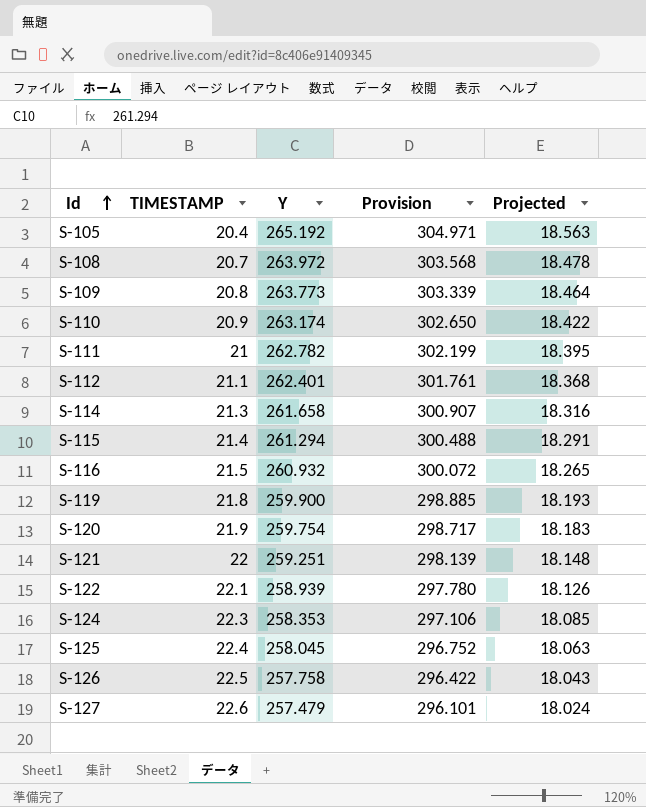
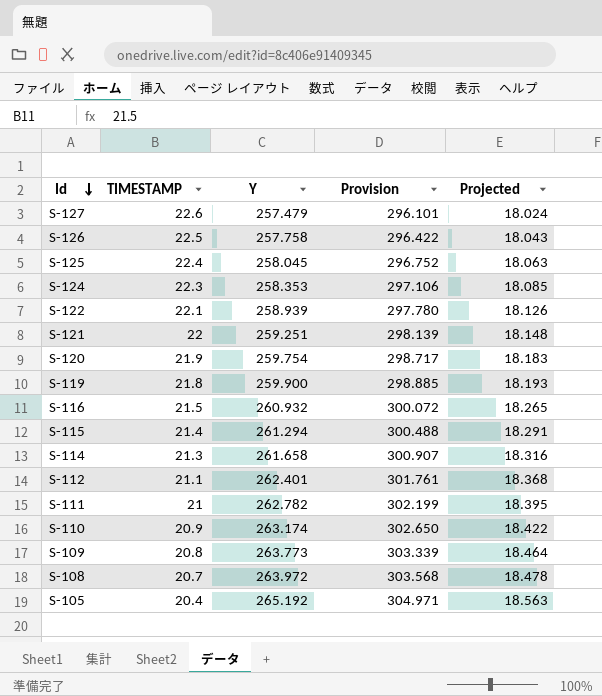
row order: Id ascending -> Id descending

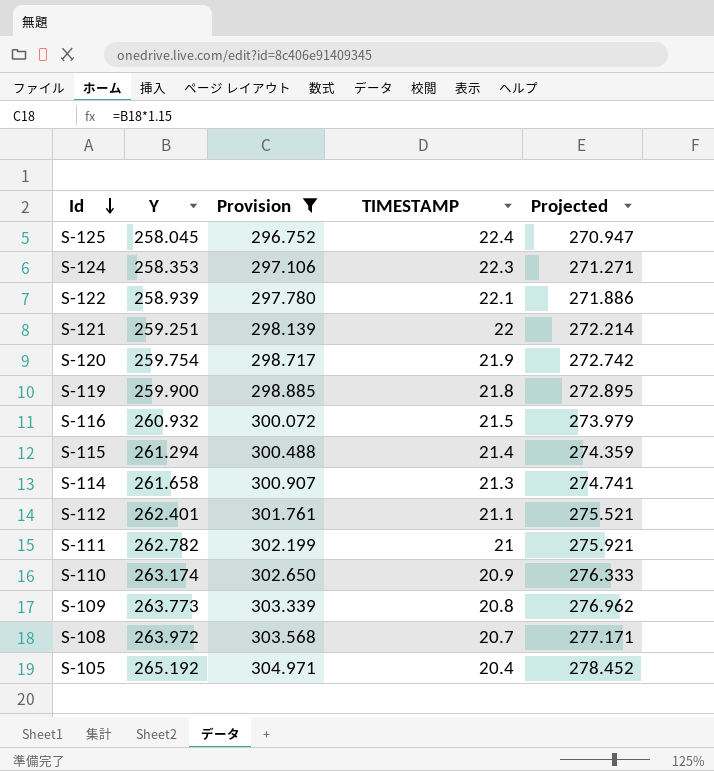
filter: none -> Provision >= 296.752
column TIMESTAMP | position: 2 -> 4
column Projected | formula: [Y] * 0.07 -> [Y] * 1.05

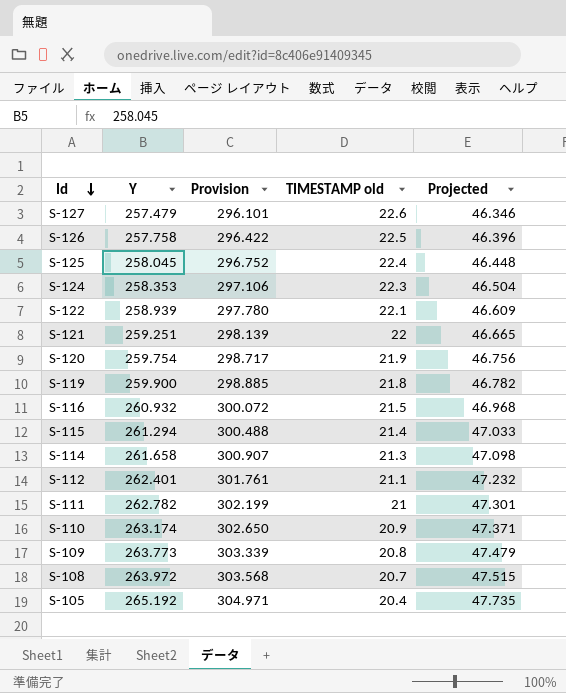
filter: Provision >= 296.752 -> none
column name: TIMESTAMP -> TIMESTAMP old
column Projected | formula: [Y] * 1.05 -> [Y] * 0.18

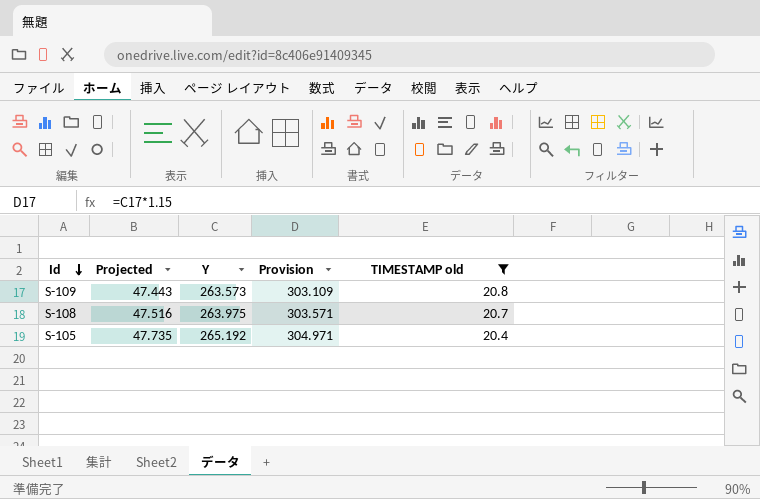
filter: none -> TIMESTAMP old <= 20.8
column Projected | position: 5 -> 2
S-109 | Projected: 47.479 -> 47.443
S-109 | Y: 263.773 -> 263.573
S-109 | Provision: 303.339 -> 303.109
S-108 | Projected: 47.515 -> 47.516
S-108 | Y: 263.972 -> 263.975
S-108 | Provision: 303.568 -> 303.571

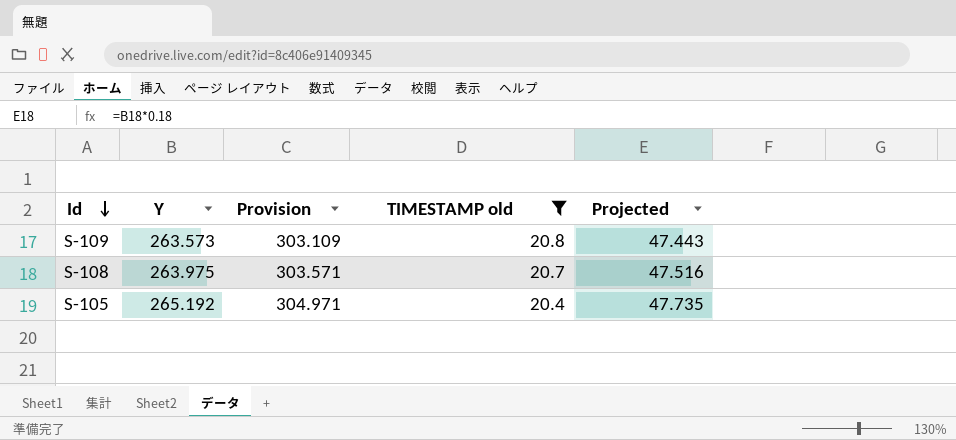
column Projected | position: 2 -> 5

